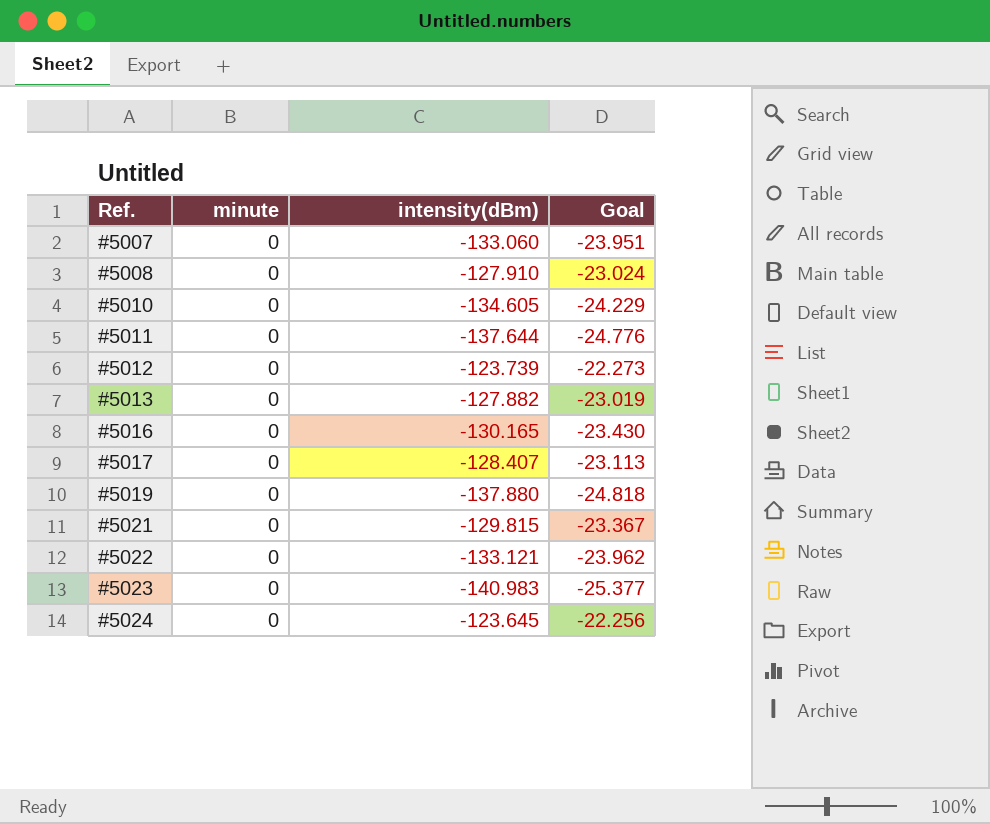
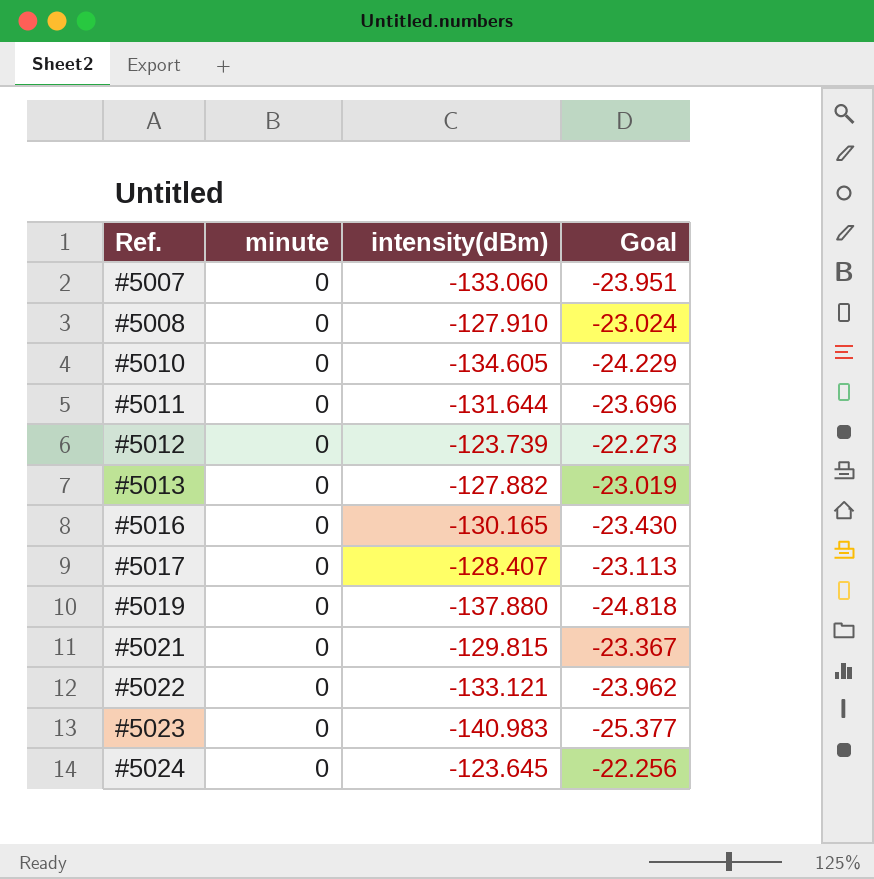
#5011 | intensity(dBm): -137.644 -> -131.644
#5011 | Goal: -24.776 -> -23.696

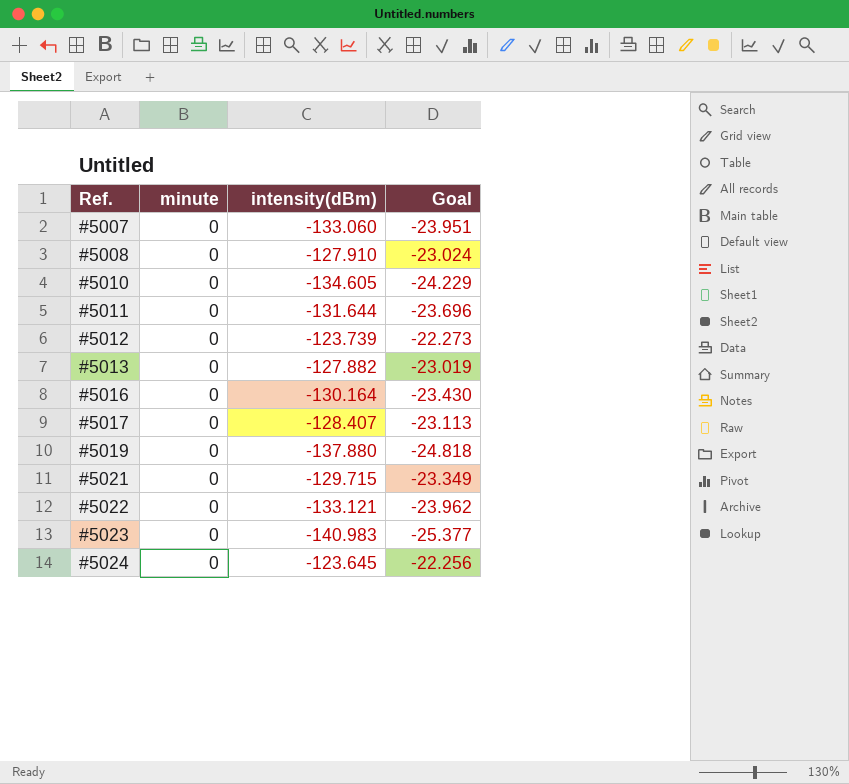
#5016 | intensity(dBm): -130.165 -> -130.164
#5021 | intensity(dBm): -129.815 -> -129.715
#5021 | Goal: -23.367 -> -23.349

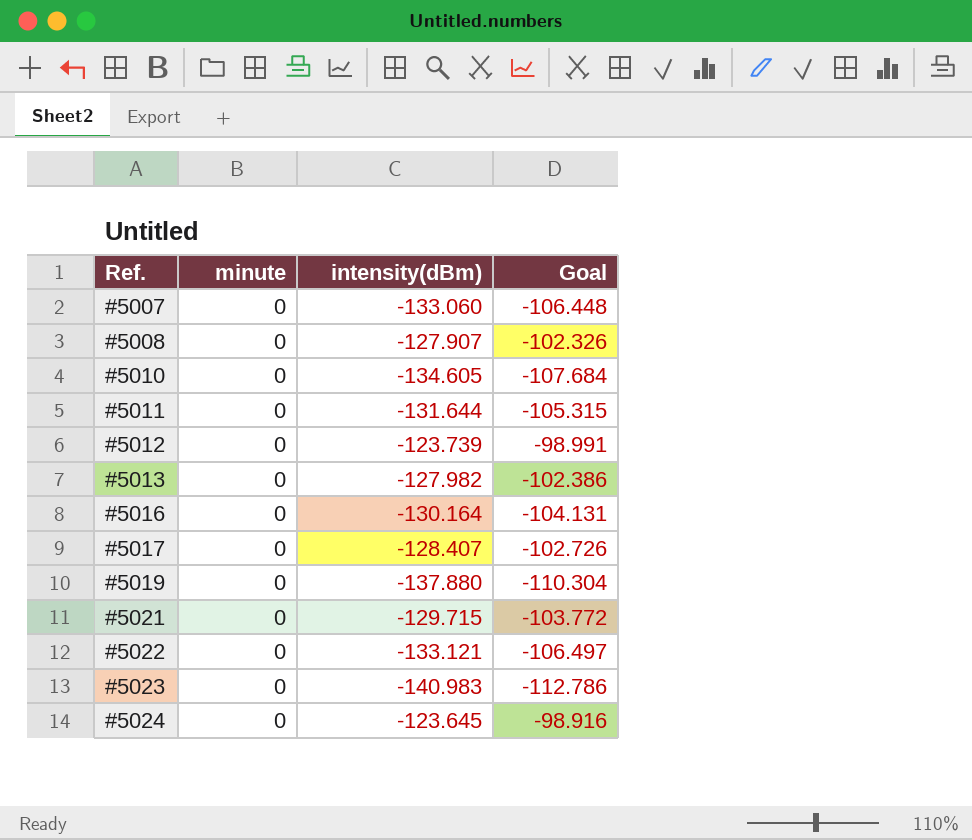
column Goal | formula: [intensity(dBm)] * 0.18 -> [intensity(dBm)] * 0.8
#5008 | intensity(dBm): -127.910 -> -127.907
#5013 | intensity(dBm): -127.882 -> -127.982

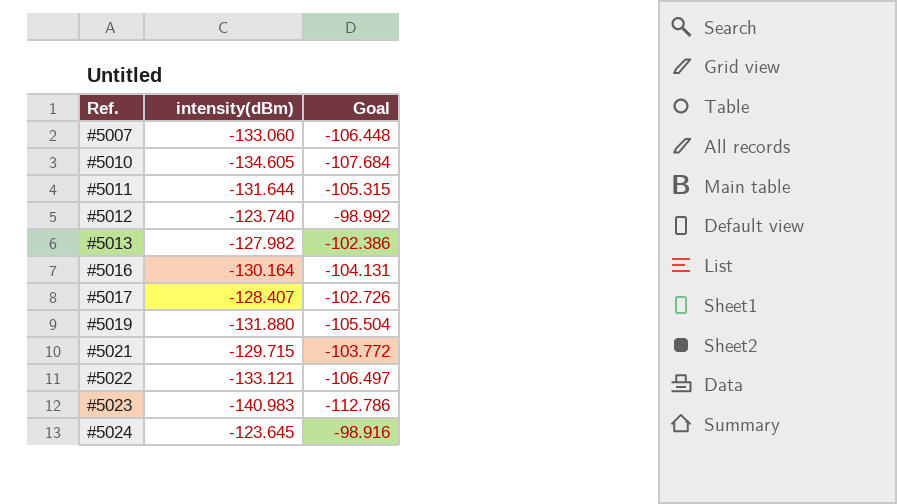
column minute | position: 2 -> none
row #5008: 0 | -127.907 | -102.326 -> none
#5012 | intensity(dBm): -123.739 -> -123.740
#5012 | Goal: -98.991 -> -98.992
#5019 | intensity(dBm): -137.880 -> -131.880
#5019 | Goal: -110.304 -> -105.504

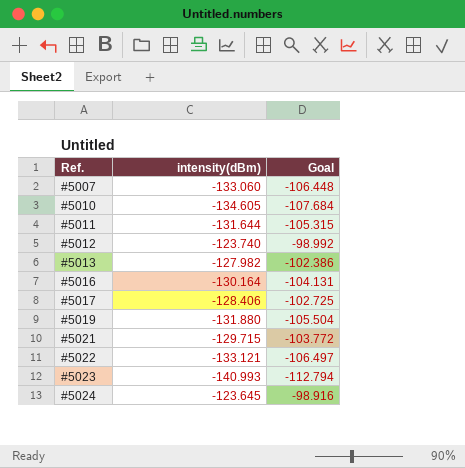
#5017 | intensity(dBm): -128.407 -> -128.406
#5017 | Goal: -102.726 -> -102.725
#5023 | intensity(dBm): -140.983 -> -140.993
#5023 | Goal: -112.786 -> -112.794

